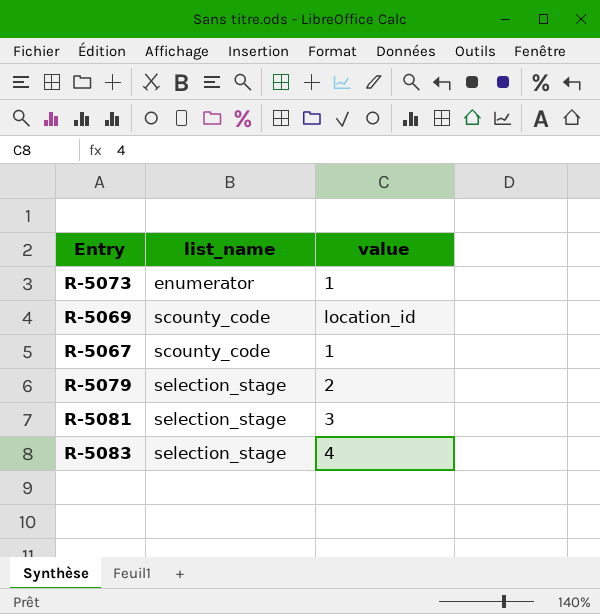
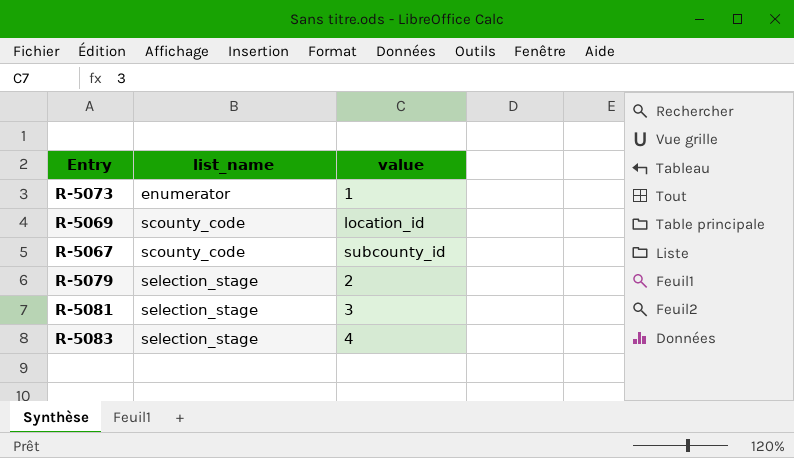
R-5067 | value: 1 -> subcounty_id

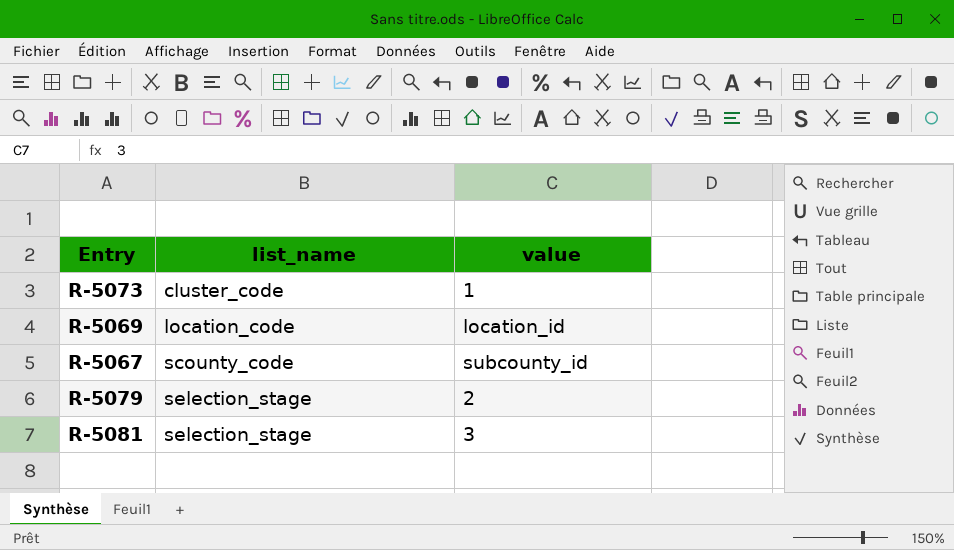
row R-5083: selection_stage | 4 -> none
R-5073 | list_name: enumerator -> cluster_code
R-5069 | list_name: scounty_code -> location_code

